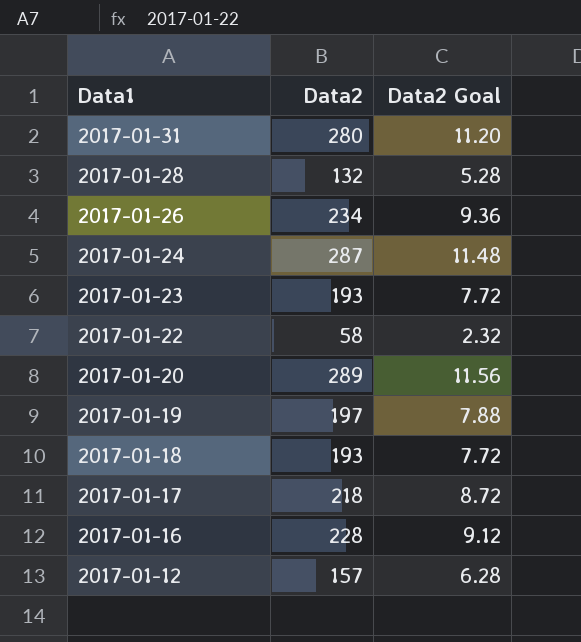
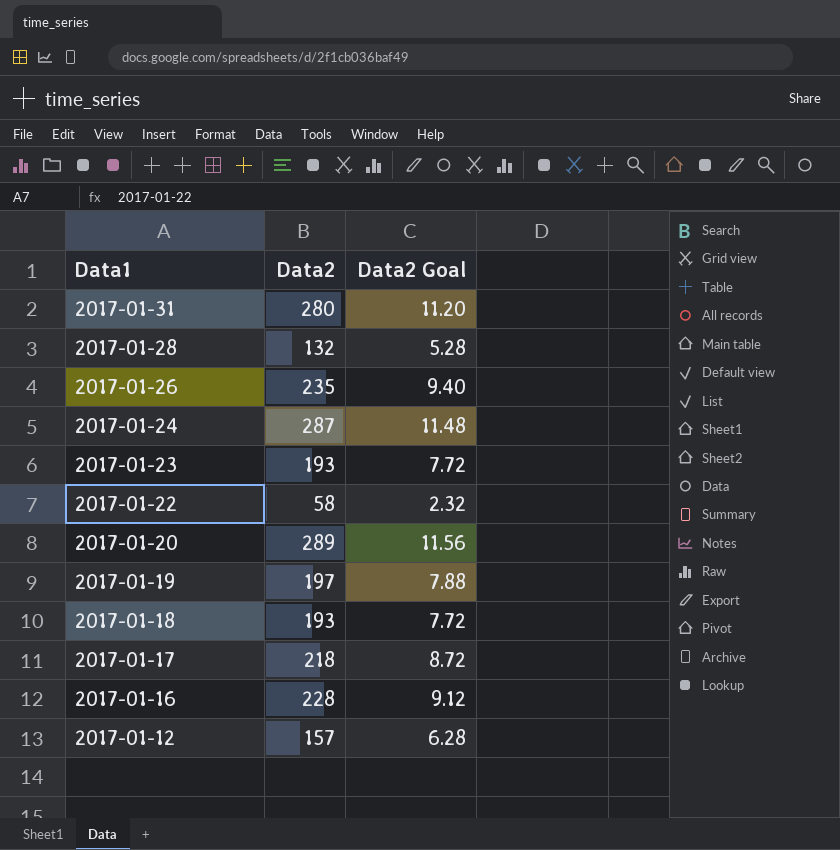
2017-01-26 | Data2: 234 -> 235
2017-01-26 | Data2 Goal: 9.36 -> 9.40

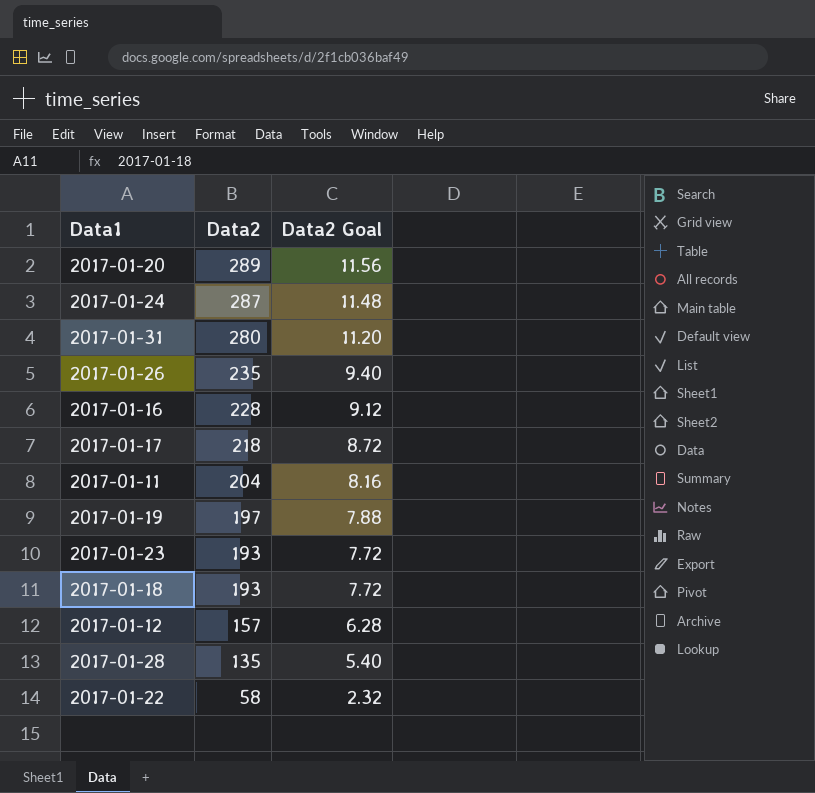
row order: Data1 descending -> Data2 descending
row 2017-01-11: none -> 204 | 8.16
2017-01-28 | Data2: 132 -> 135
2017-01-28 | Data2 Goal: 5.28 -> 5.40

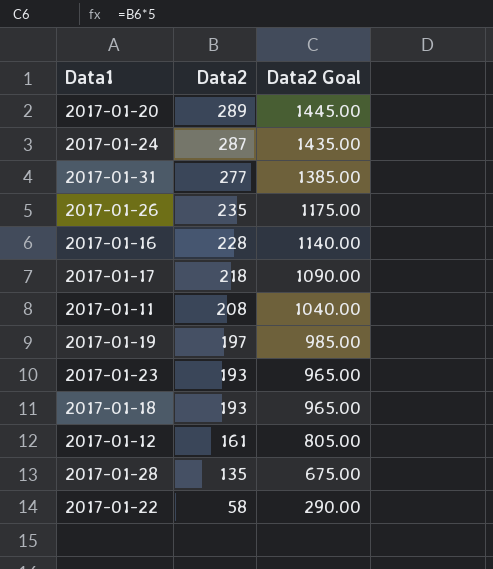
column Data2 Goal | formula: [Data2] * 0.04 -> [Data2] * 5
2017-01-31 | Data2: 280 -> 277
2017-01-11 | Data2: 204 -> 208
2017-01-12 | Data2: 157 -> 161

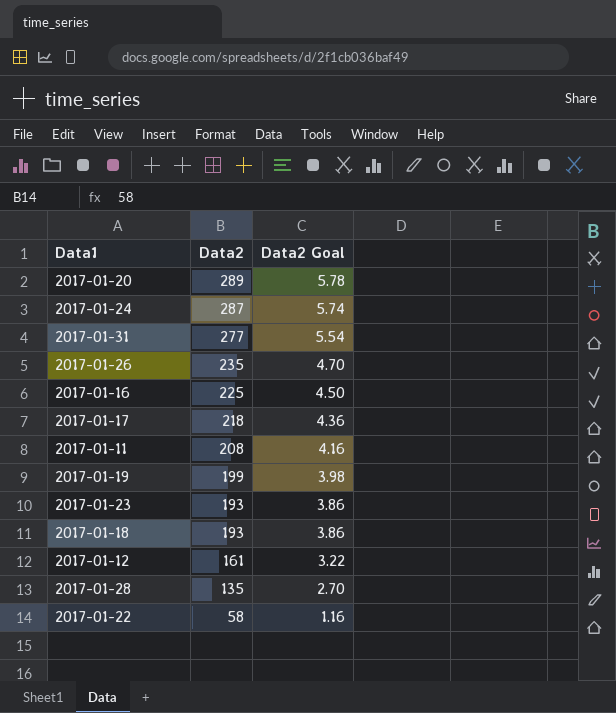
column Data2 Goal | formula: [Data2] * 5 -> [Data2] * 0.02
2017-01-16 | Data2: 228 -> 225
2017-01-19 | Data2: 197 -> 199

